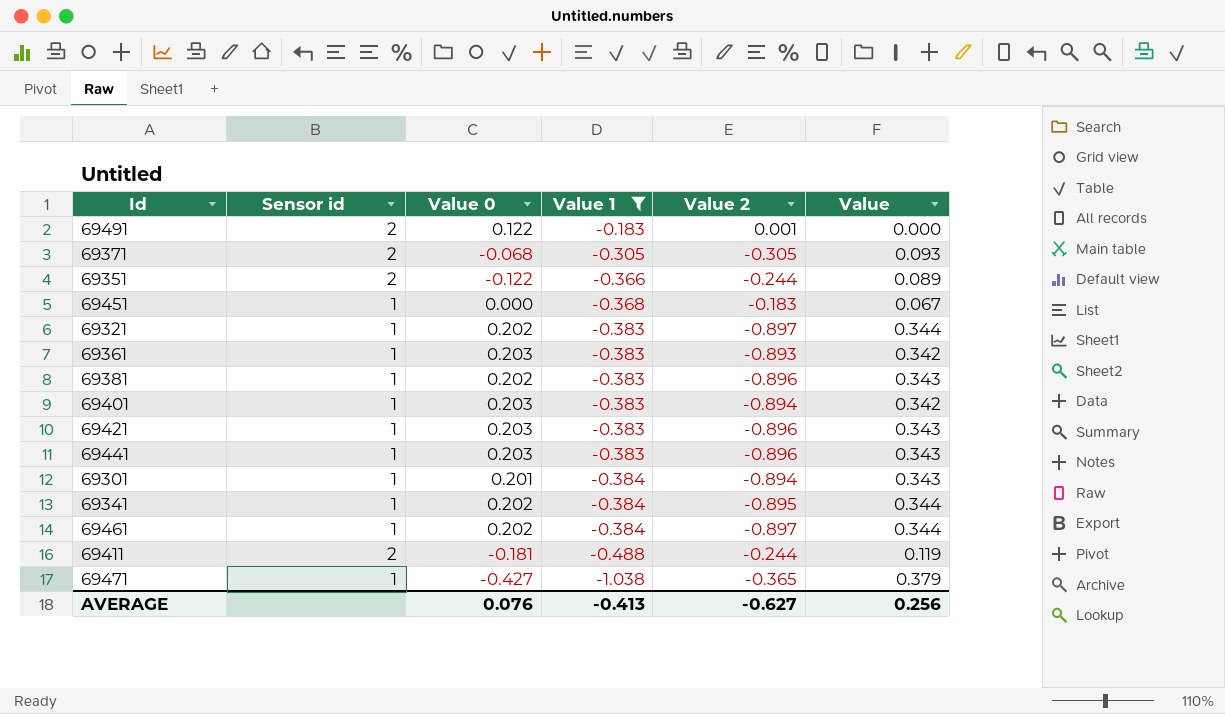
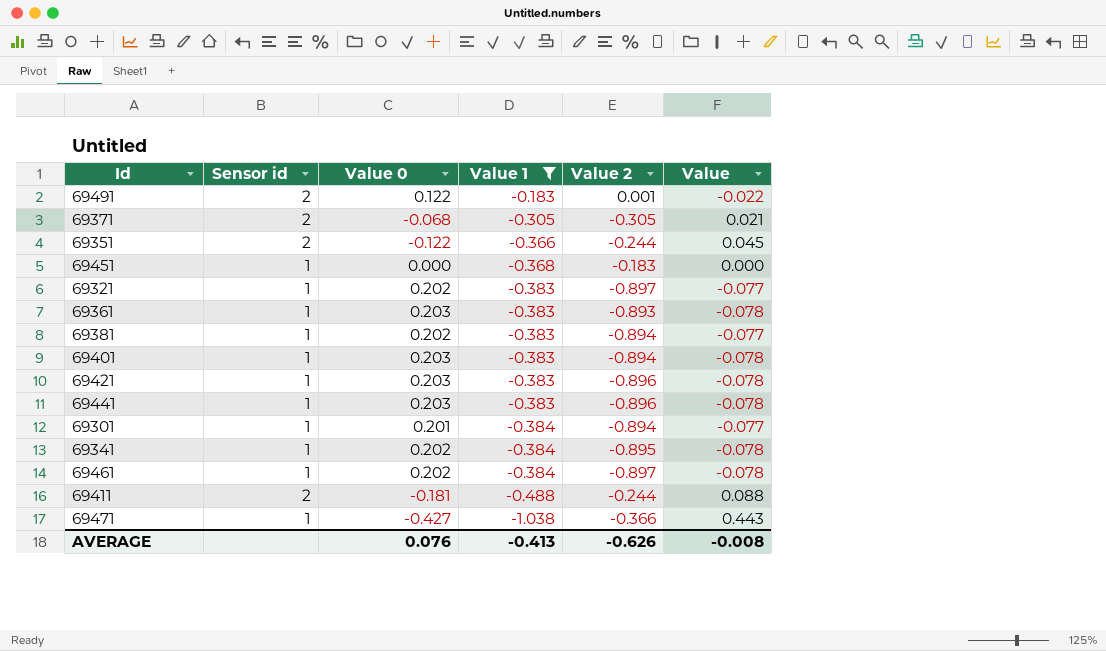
column Value | formula: [Value 1] * [Value 2] -> [Value 0] * [Value 1]
69381 | Value 2: -0.896 -> -0.894
69471 | Value 2: -0.365 -> -0.366
AVERAGE | Value 2: -0.627 -> -0.626
AVERAGE | Value: 0.256 -> -0.008

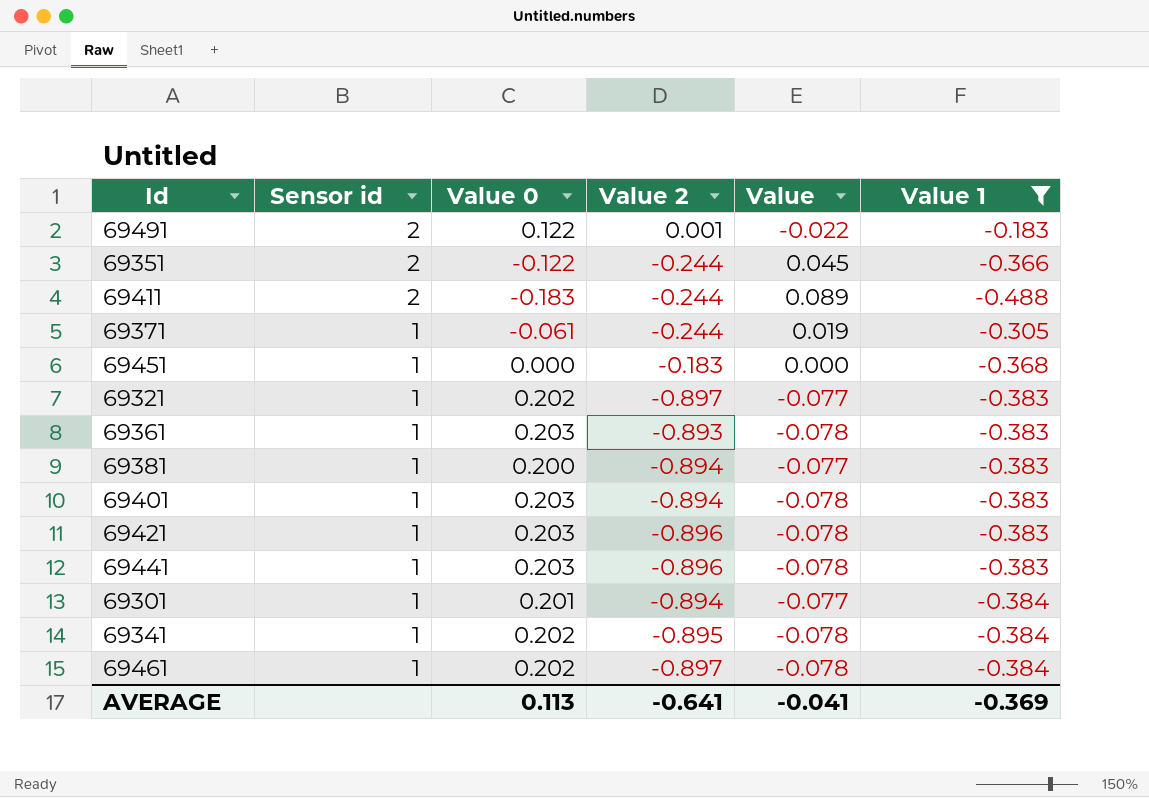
row order: Value 1 descending -> Sensor id descending
column Value 1 | position: 4 -> 6
row 69471: 1 | -0.427 | -1.038 | -0.366 | 0.443 -> none
69411 | Value 0: -0.181 -> -0.183
69411 | Value: 0.088 -> 0.089
69371 | Sensor id: 2 -> 1
69371 | Value 0: -0.068 -> -0.061
69371 | Value 2: -0.305 -> -0.244
69371 | Value: 0.021 -> 0.019
69381 | Value 0: 0.202 -> 0.200
AVERAGE | Value 0: 0.076 -> 0.113
AVERAGE | Value 2: -0.626 -> -0.641
AVERAGE | Value: -0.008 -> -0.041
AVERAGE | Value 1: -0.413 -> -0.369

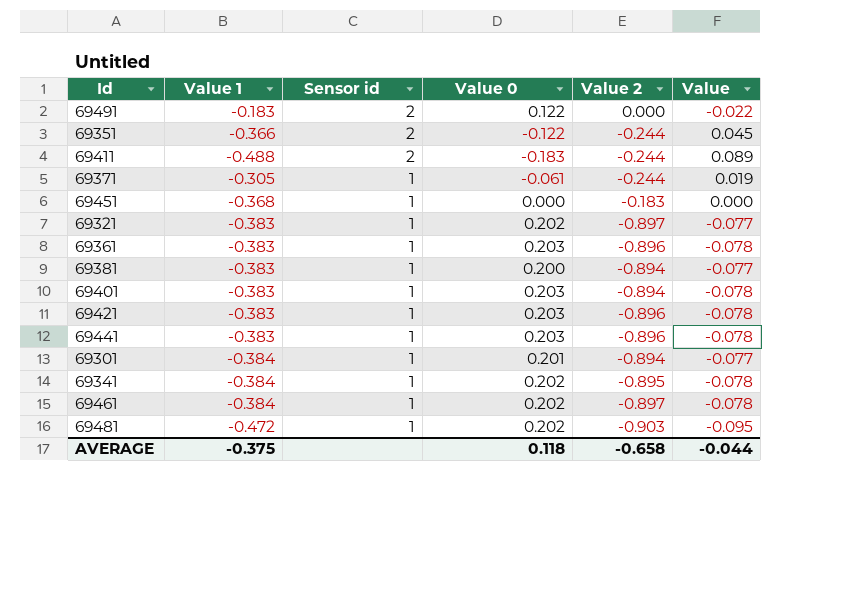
filter: Value 1 != -0.472 -> none
column Value 1 | position: 6 -> 2
69491 | Value 2: 0.001 -> 0.000
69361 | Value 2: -0.893 -> -0.896
AVERAGE | Value 1: -0.369 -> -0.375
AVERAGE | Value 0: 0.113 -> 0.118
AVERAGE | Value 2: -0.641 -> -0.658
AVERAGE | Value: -0.041 -> -0.044

